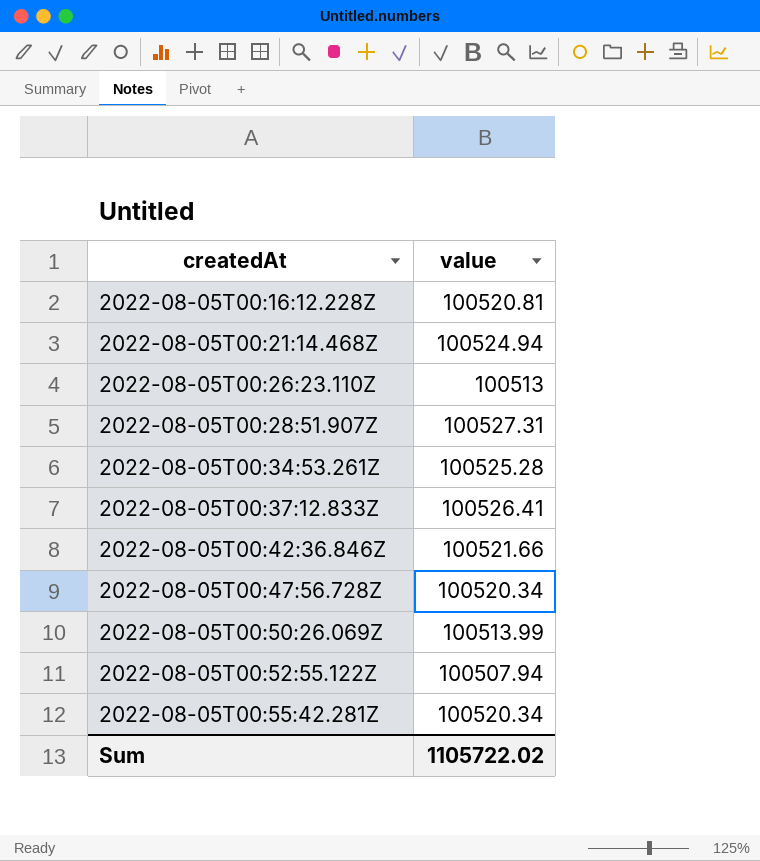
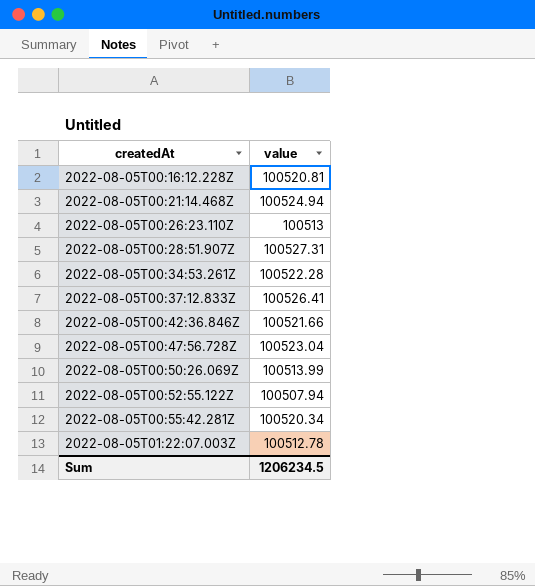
2022-08-05T00:34:53.261Z | value: 100525.28 -> 100522.28
2022-08-05T00:47:56.728Z | value: 100520.34 -> 100523.04
row 2022-08-05T01:22:07.003Z: none -> 100512.78
Sum | value: 1105722.02 -> 1206234.5

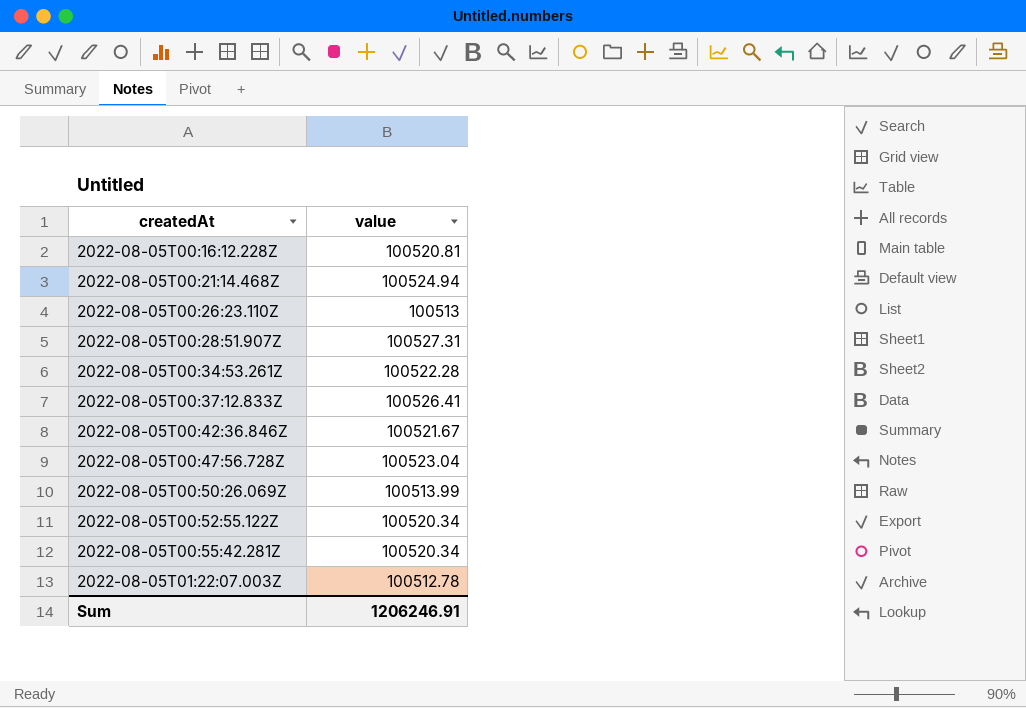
2022-08-05T00:42:36.846Z | value: 100521.66 -> 100521.67
2022-08-05T00:52:55.122Z | value: 100507.94 -> 100520.34
Sum | value: 1206234.5 -> 1206246.91

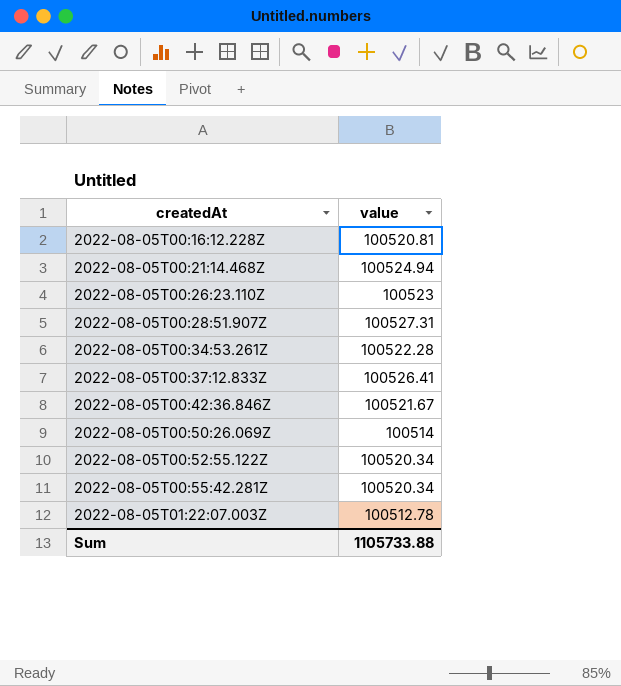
row 2022-08-05T00:47:56.728Z: 100523.04 -> none
2022-08-05T00:26:23.110Z | value: 100513 -> 100523
2022-08-05T00:50:26.069Z | value: 100513.99 -> 100514
Sum | value: 1206246.91 -> 1105733.88

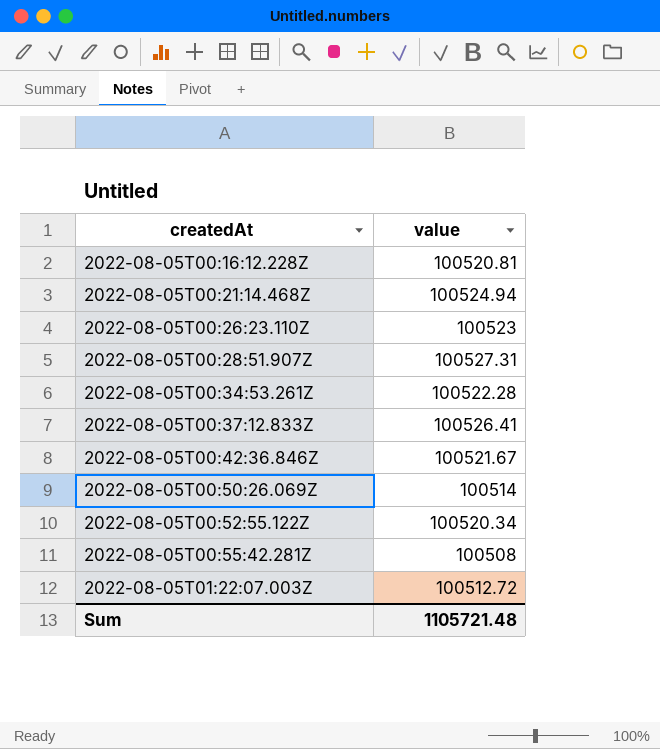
2022-08-05T00:55:42.281Z | value: 100520.34 -> 100508
2022-08-05T01:22:07.003Z | value: 100512.78 -> 100512.72
Sum | value: 1105733.88 -> 1105721.48

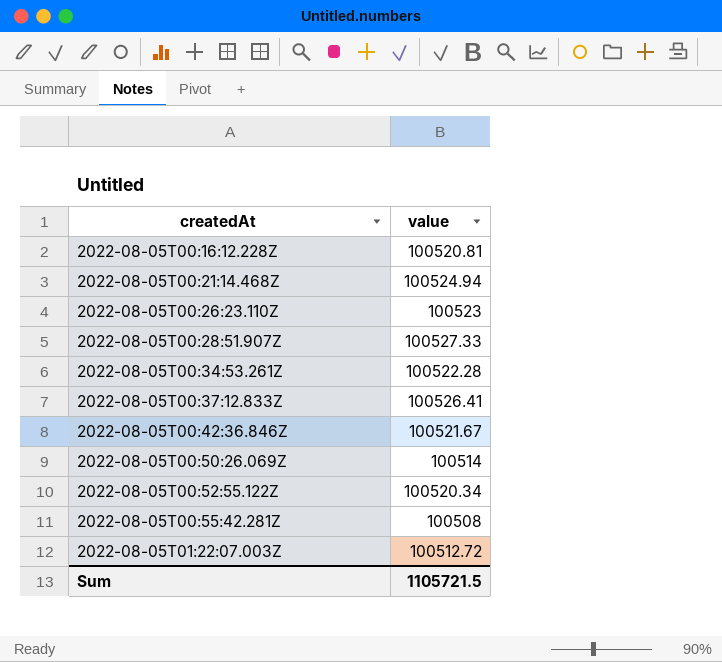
2022-08-05T00:28:51.907Z | value: 100527.31 -> 100527.33
Sum | value: 1105721.48 -> 1105721.5

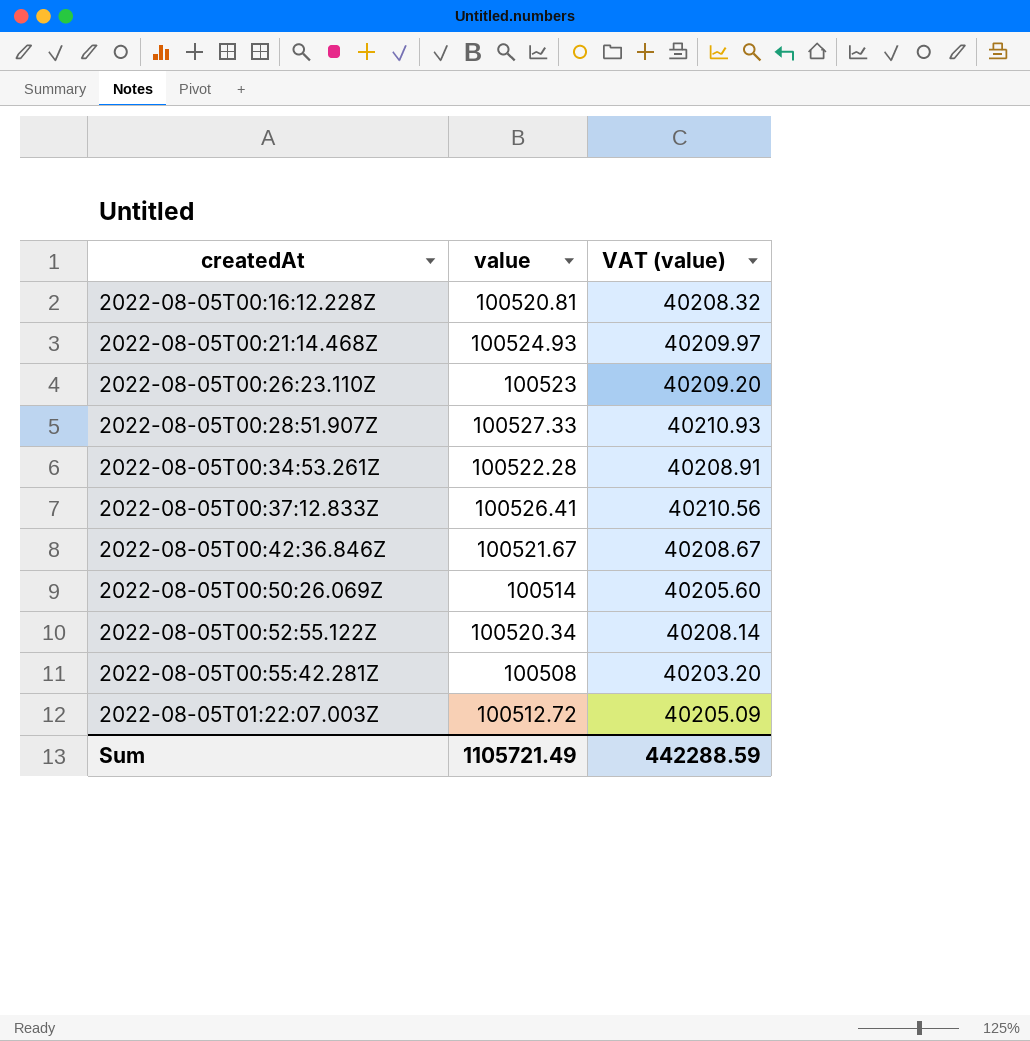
column VAT (value) | formula: none -> [value] * 0.4
2022-08-05T00:21:14.468Z | value: 100524.94 -> 100524.93
Sum | value: 1105721.5 -> 1105721.49

